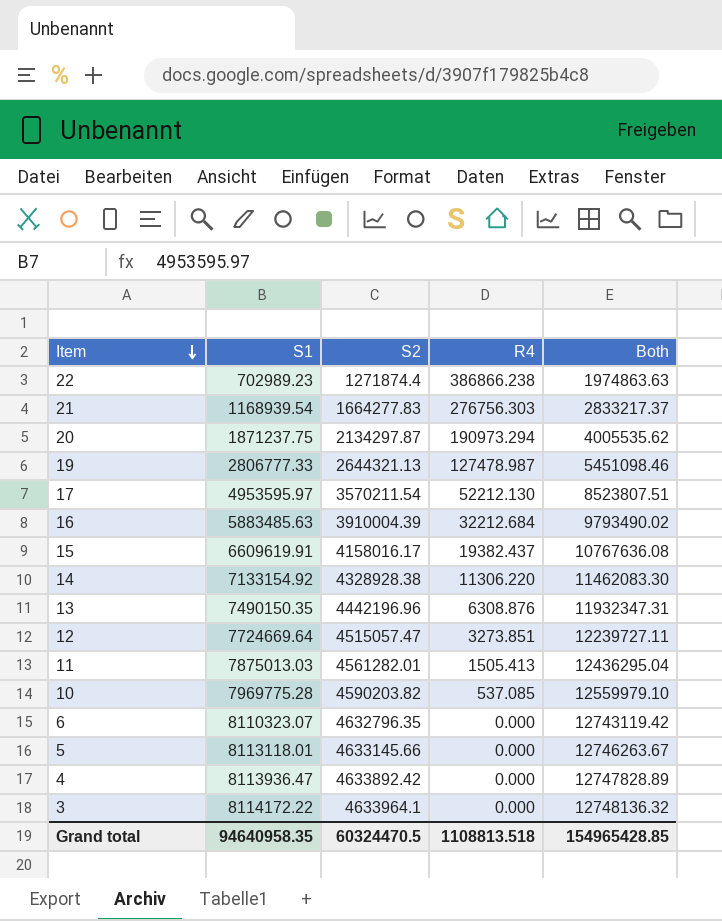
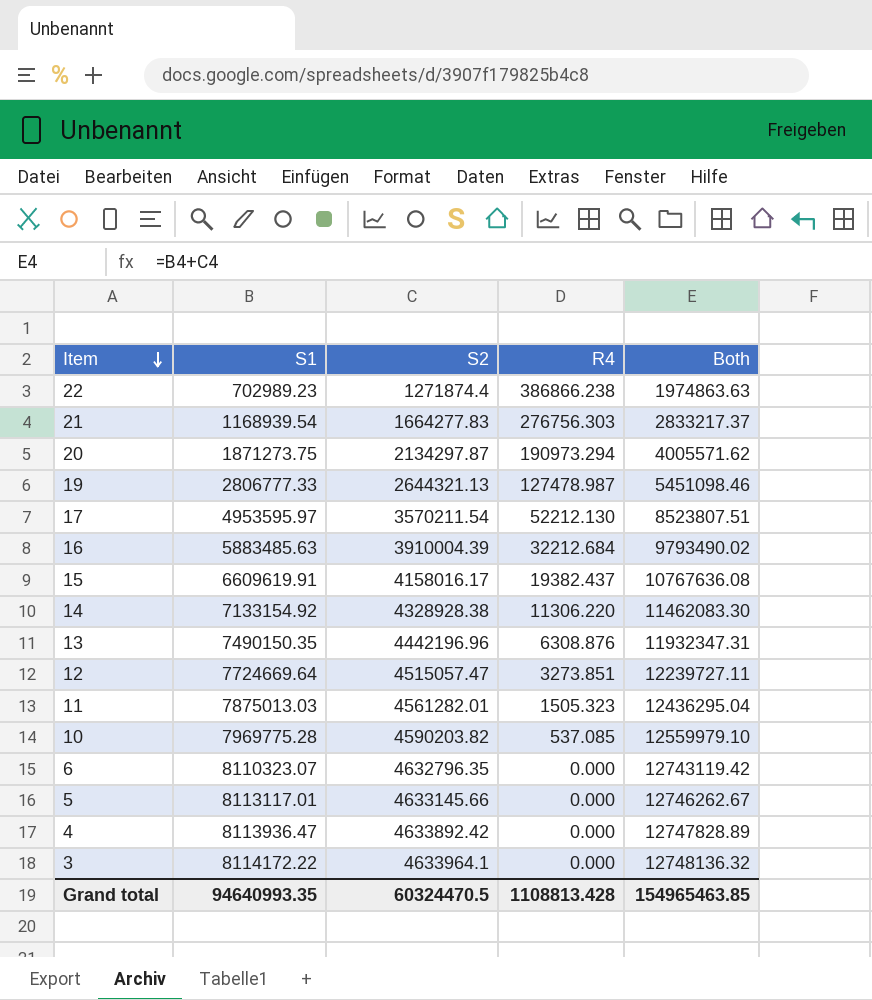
20 | S1: 1871237.75 -> 1871273.75
20 | Both: 4005535.62 -> 4005571.62
11 | R4: 1505.413 -> 1505.323
5 | S1: 8113118.01 -> 8113117.01
5 | Both: 12746263.67 -> 12746262.67
Grand total | S1: 94640958.35 -> 94640993.35
Grand total | R4: 1108813.518 -> 1108813.428
Grand total | Both: 154965428.85 -> 154965463.85

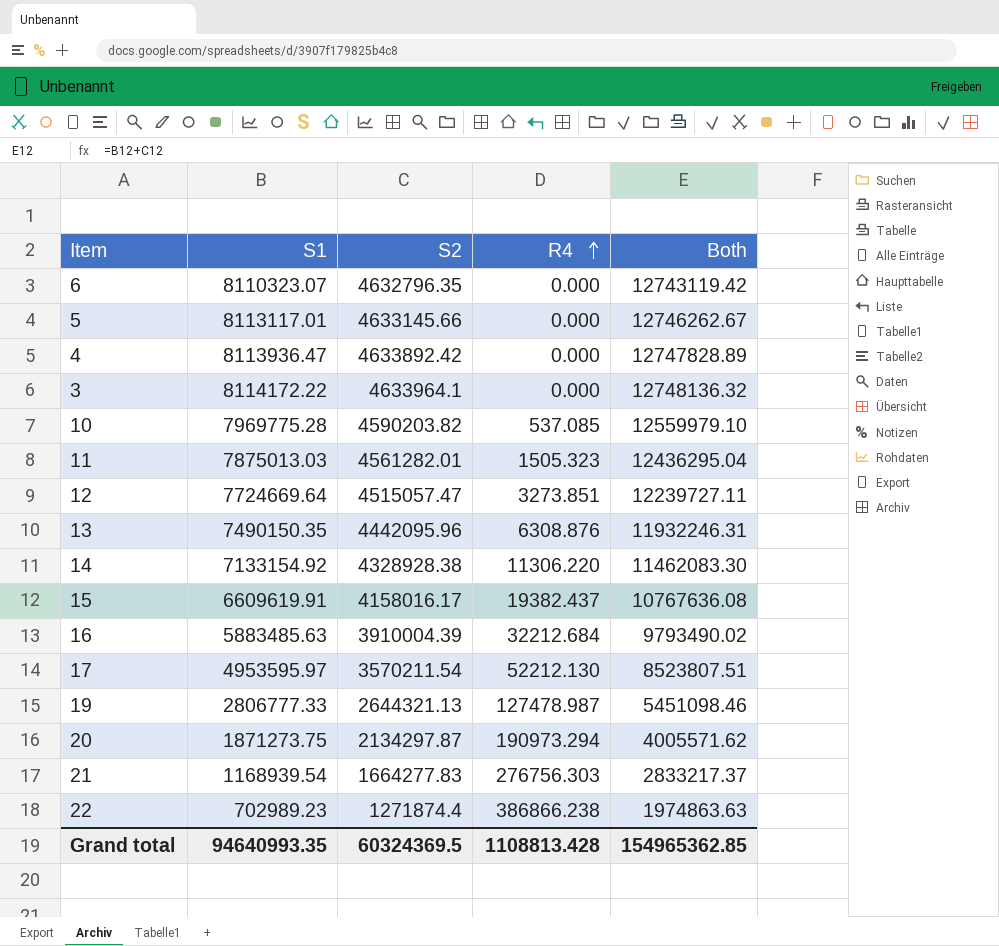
row order: Item descending -> R4 ascending
13 | S2: 4442196.96 -> 4442095.96
13 | Both: 11932347.31 -> 11932246.31
Grand total | S2: 60324470.5 -> 60324369.5
Grand total | Both: 154965463.85 -> 154965362.85

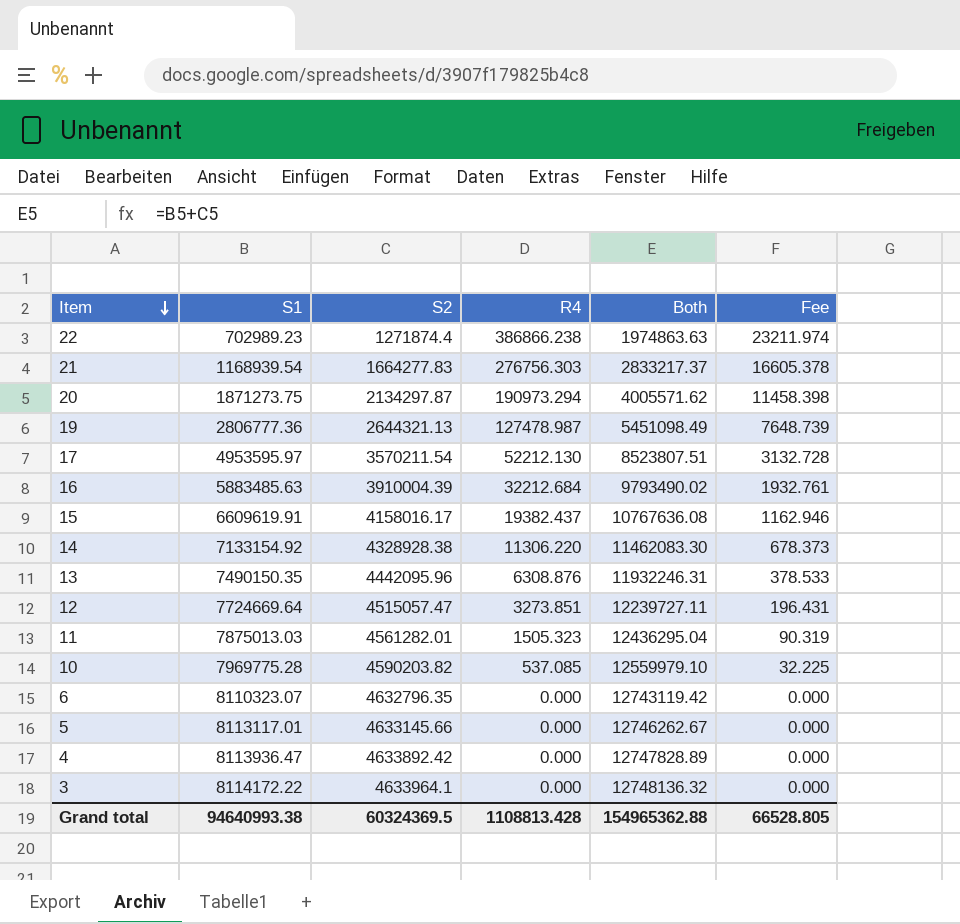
row order: R4 ascending -> Item descending
column Fee | formula: none -> [R4] * 0.06
19 | S1: 2806777.33 -> 2806777.36
19 | Both: 5451098.46 -> 5451098.49
Grand total | S1: 94640993.35 -> 94640993.38
Grand total | Both: 154965362.85 -> 154965362.88

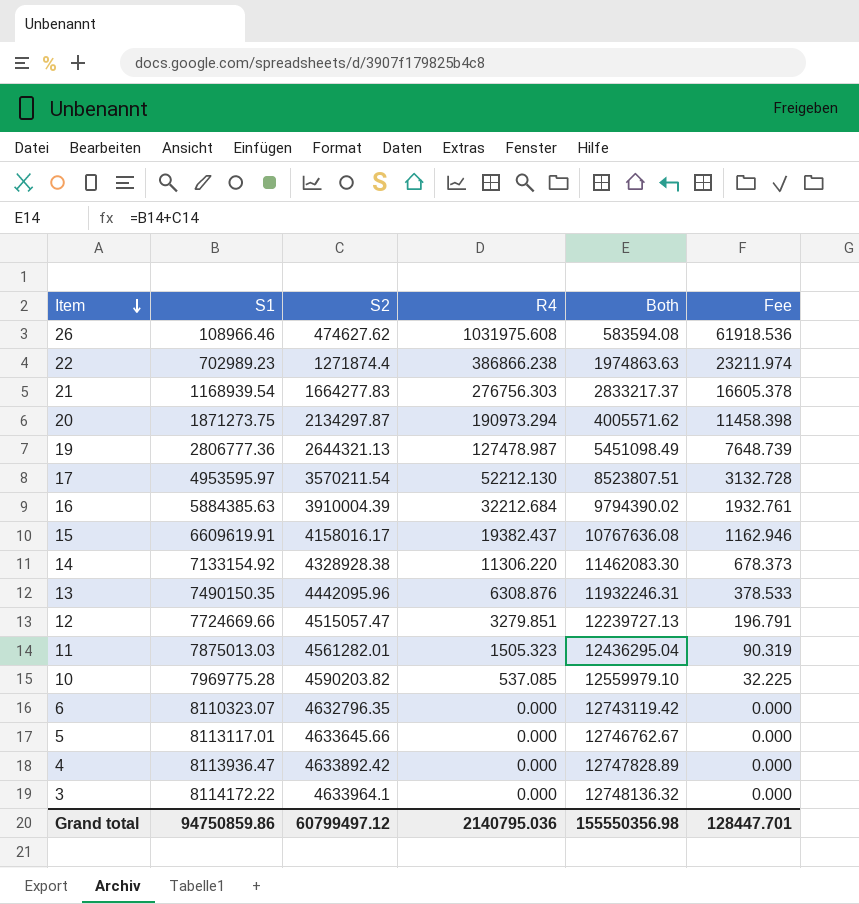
row 26: none -> 108966.46 | 474627.62 | 1031975.608 | 583594.08 | 61918.536
16 | S1: 5883485.63 -> 5884385.63
16 | Both: 9793490.02 -> 9794390.02
12 | S1: 7724669.64 -> 7724669.66
12 | R4: 3273.851 -> 3279.851
12 | Both: 12239727.11 -> 12239727.13
12 | Fee: 196.431 -> 196.791
5 | S2: 4633145.66 -> 4633645.66
5 | Both: 12746262.67 -> 12746762.67
Grand total | S1: 94640993.38 -> 94750859.86
Grand total | S2: 60324369.5 -> 60799497.12
Grand total | R4: 1108813.428 -> 2140795.036
Grand total | Both: 154965362.88 -> 155550356.98
Grand total | Fee: 66528.805 -> 128447.701

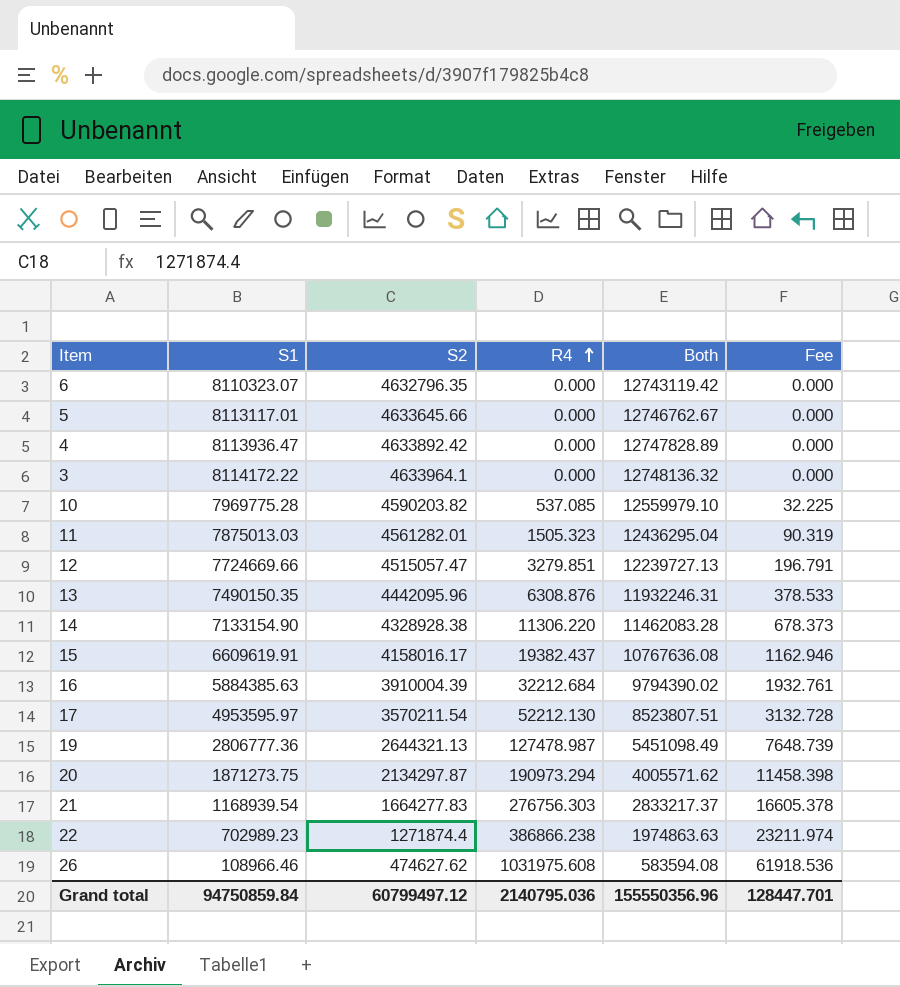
row order: Item descending -> R4 ascending
14 | S1: 7133154.92 -> 7133154.90
14 | Both: 11462083.30 -> 11462083.28
Grand total | S1: 94750859.86 -> 94750859.84
Grand total | Both: 155550356.98 -> 155550356.96

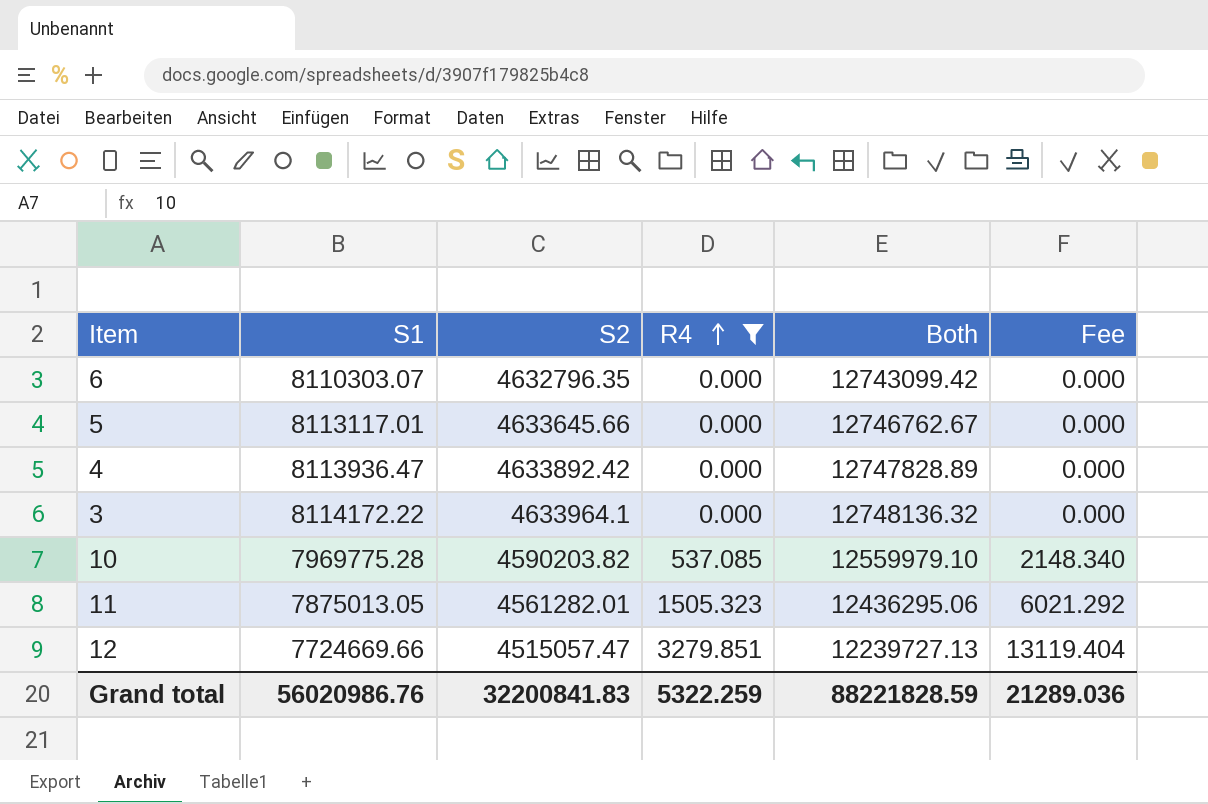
filter: none -> R4 <= 3279.851
column Fee | formula: [R4] * 0.06 -> [R4] * 4
6 | S1: 8110323.07 -> 8110303.07
6 | Both: 12743119.42 -> 12743099.42
11 | S1: 7875013.03 -> 7875013.05
11 | Both: 12436295.04 -> 12436295.06
Grand total | S1: 94750859.84 -> 56020986.76
Grand total | S2: 60799497.12 -> 32200841.83
Grand total | R4: 2140795.036 -> 5322.259
Grand total | Both: 155550356.96 -> 88221828.59
Grand total | Fee: 128447.701 -> 21289.036

